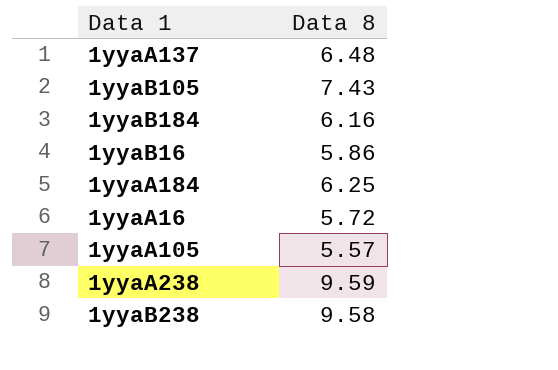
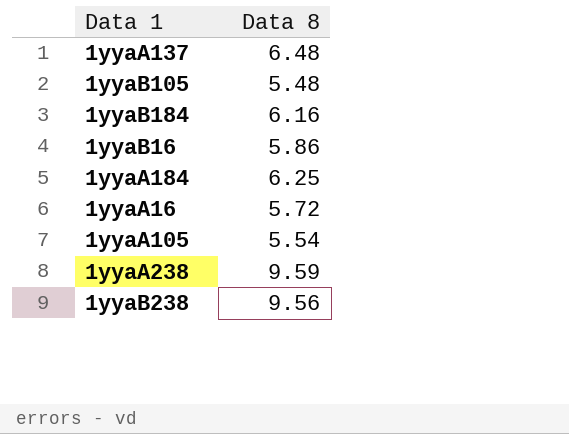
1yyaB105 | Data 8: 7.43 -> 5.48
1yyaA105 | Data 8: 5.57 -> 5.54
1yyaB238 | Data 8: 9.58 -> 9.56

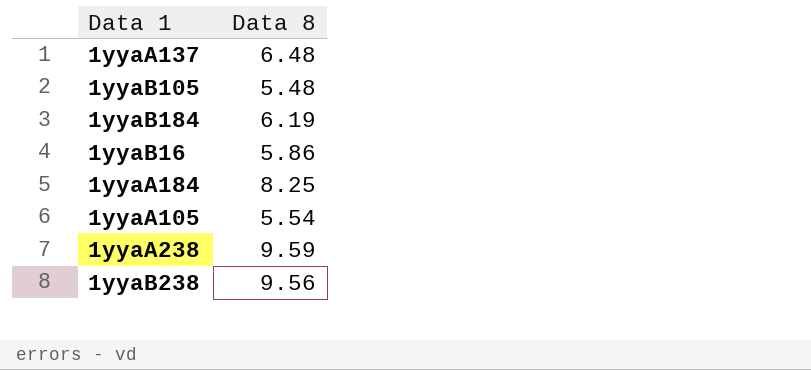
row 1yyaA16: 5.72 -> none
1yyaB184 | Data 8: 6.16 -> 6.19
1yyaA184 | Data 8: 6.25 -> 8.25

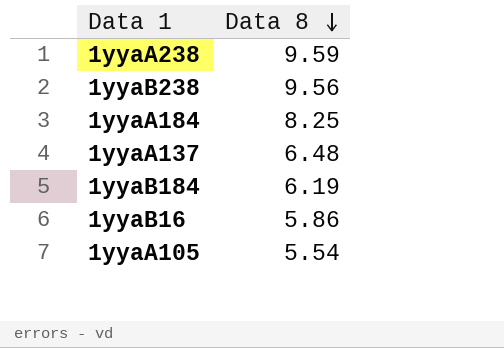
row order: none -> Data 8 descending
row 1yyaB105: 5.48 -> none

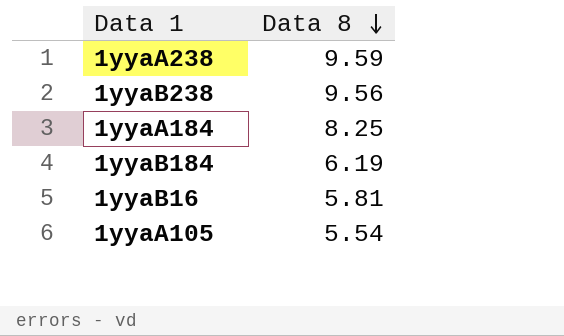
row 1yyaA137: 6.48 -> none
1yyaB16 | Data 8: 5.86 -> 5.81

